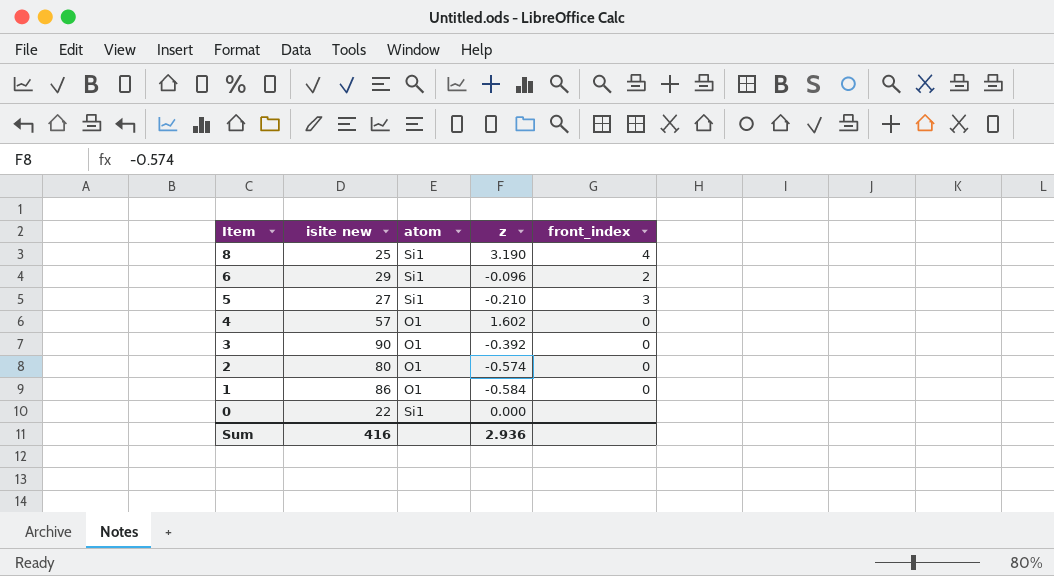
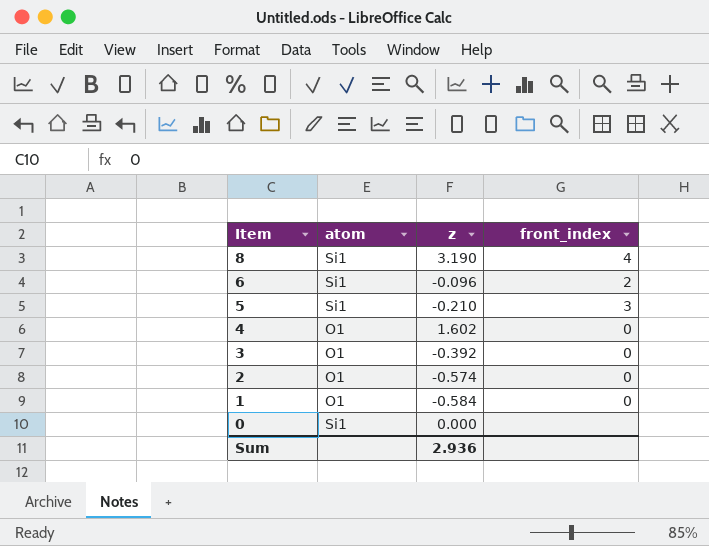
column isite new | position: 2 -> none

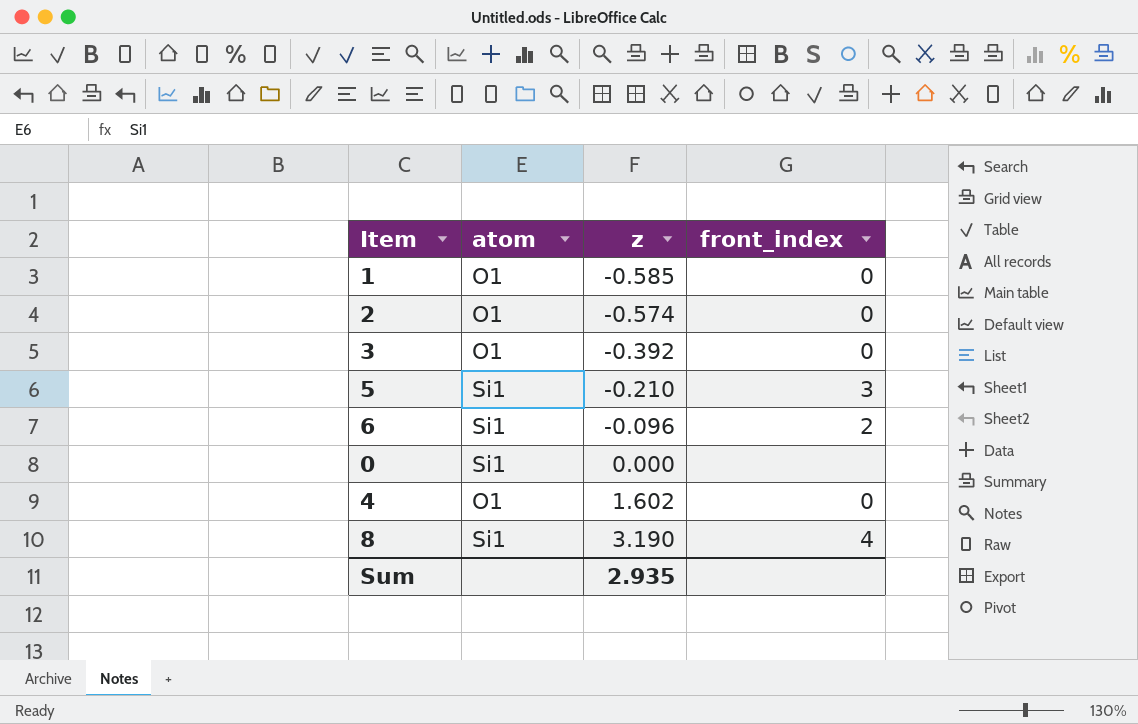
row order: Item descending -> z ascending
1 | z: -0.584 -> -0.585
Sum | z: 2.936 -> 2.935

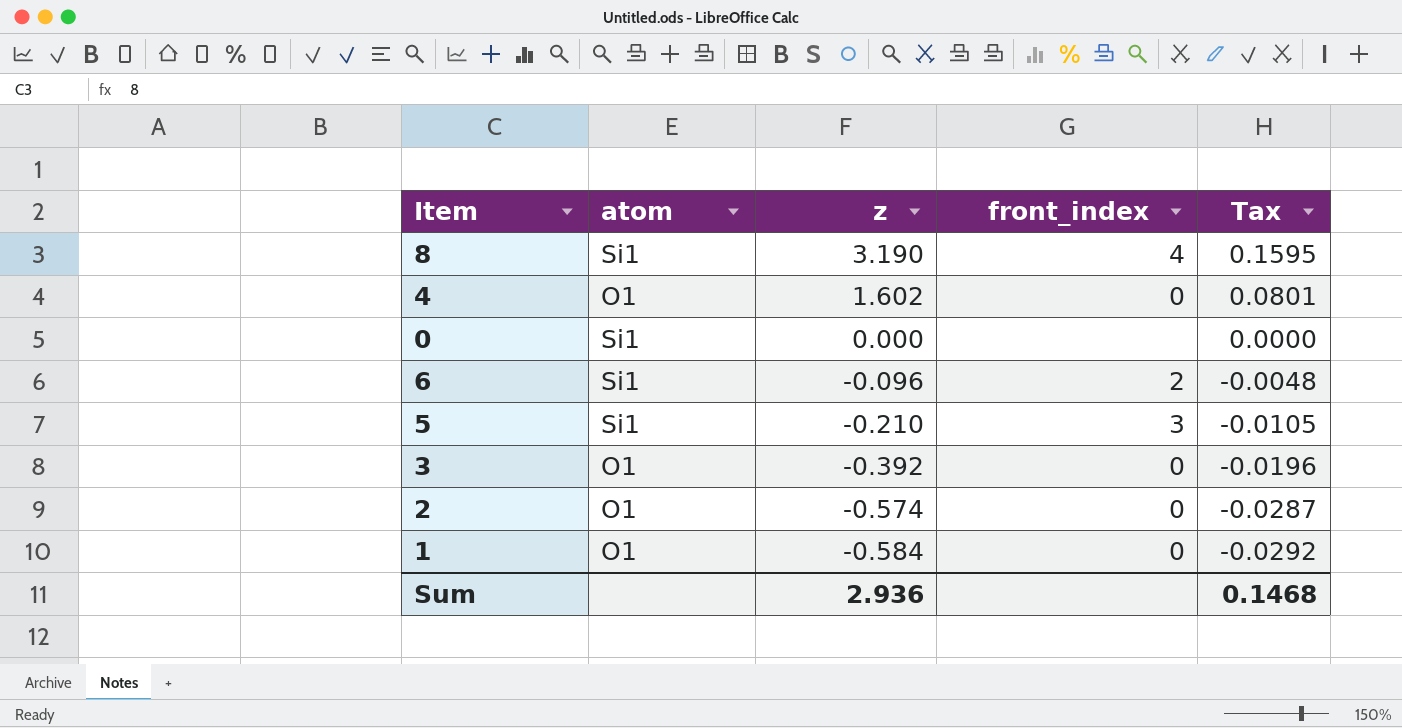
row order: z ascending -> z descending
column Tax | formula: none -> [z] * 0.05
1 | z: -0.585 -> -0.584
Sum | z: 2.935 -> 2.936

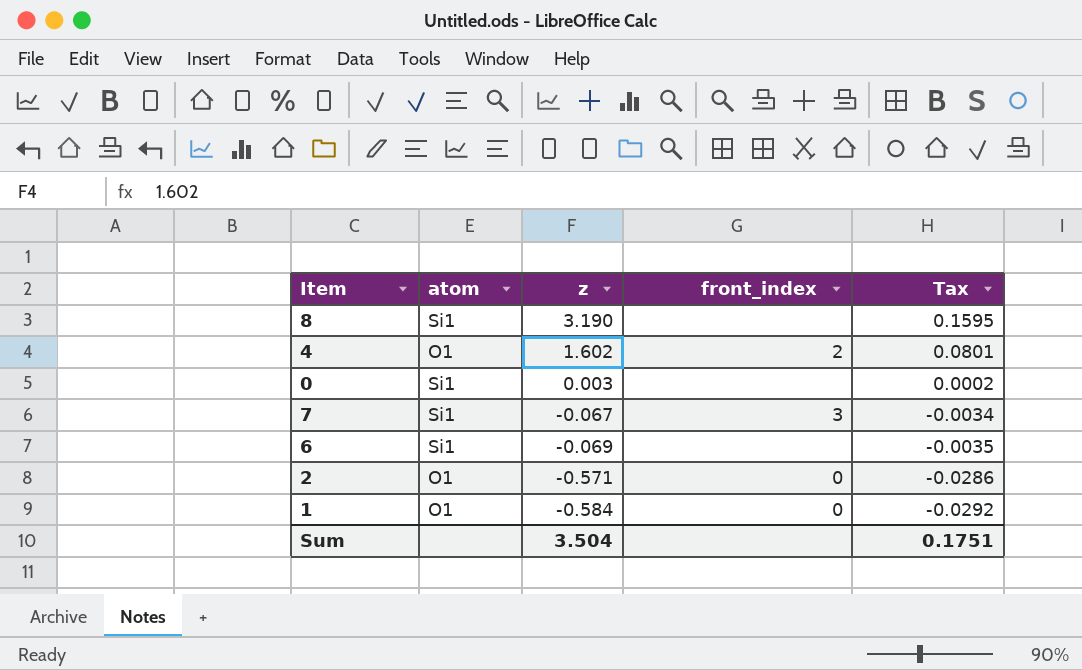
row 5: Si1 | -0.210 | 3 | -0.0105 -> none
row 3: O1 | -0.392 | 0 | -0.0196 -> none
8 | front_index: 4 -> none
4 | front_index: 0 -> 2
0 | z: 0.000 -> 0.003
0 | Tax: 0.0000 -> 0.0002
row 7: none -> Si1 | -0.067 | 3 | -0.0034
6 | z: -0.096 -> -0.069
6 | front_index: 2 -> none
6 | Tax: -0.0048 -> -0.0035
2 | z: -0.574 -> -0.571
2 | Tax: -0.0287 -> -0.0286
Sum | z: 2.936 -> 3.504
Sum | Tax: 0.1468 -> 0.1751

